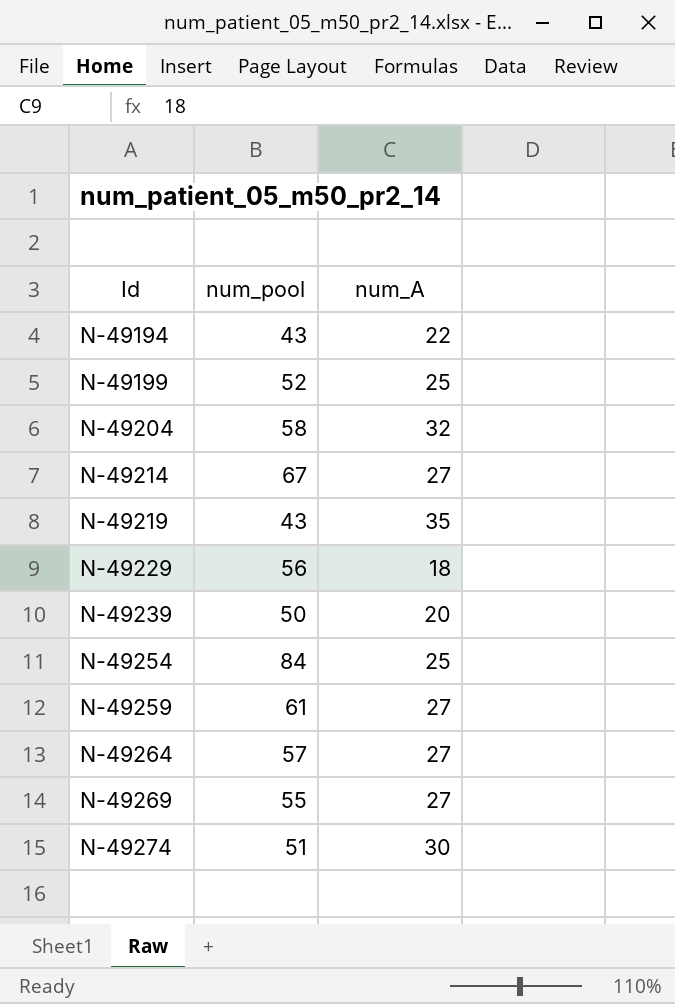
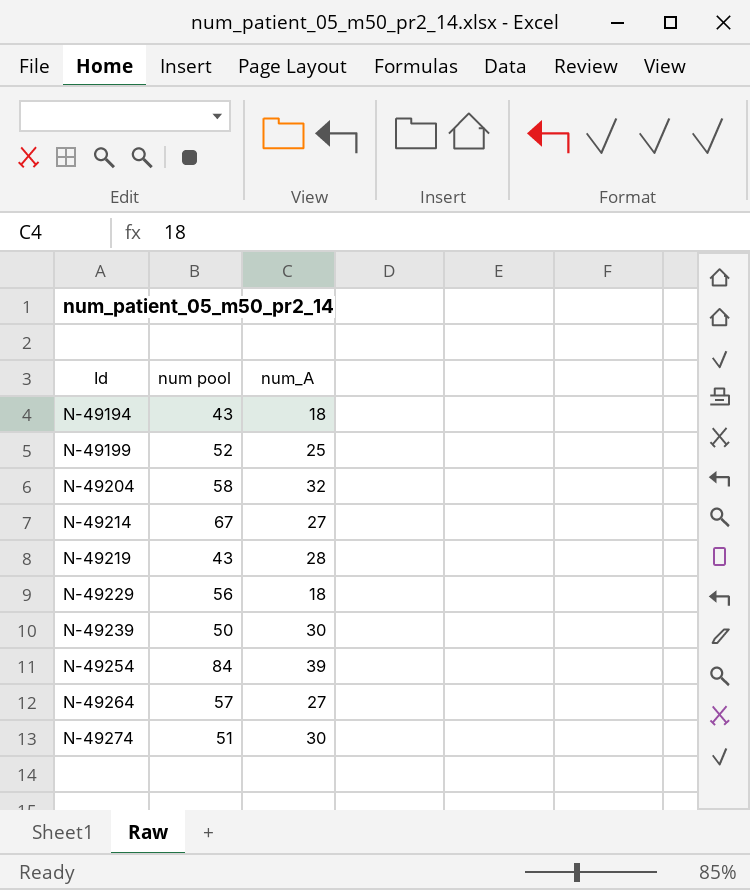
column name: num_pool -> num pool
row N-49259: 61 | 27 -> none
row N-49269: 55 | 27 -> none
N-49194 | num_A: 22 -> 18
N-49219 | num_A: 35 -> 28
N-49239 | num_A: 20 -> 30
N-49254 | num_A: 25 -> 39

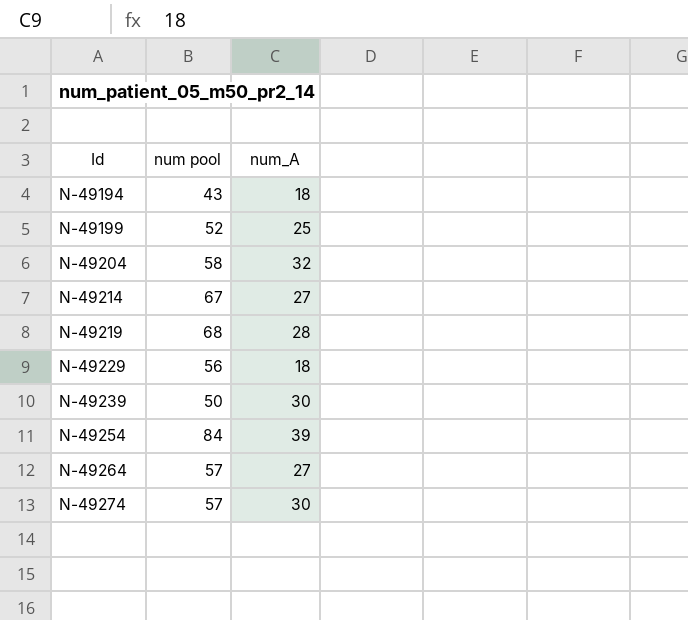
N-49219 | num pool: 43 -> 68
N-49274 | num pool: 51 -> 57

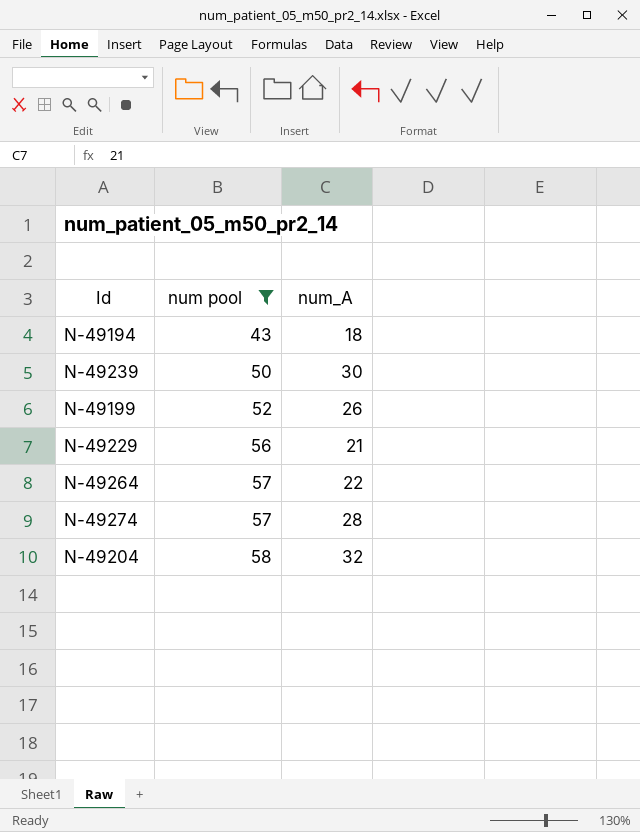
filter: none -> num pool <= 58
row order: Id ascending -> num pool ascending
N-49199 | num_A: 25 -> 26
N-49229 | num_A: 18 -> 21
N-49264 | num_A: 27 -> 22
N-49274 | num_A: 30 -> 28

